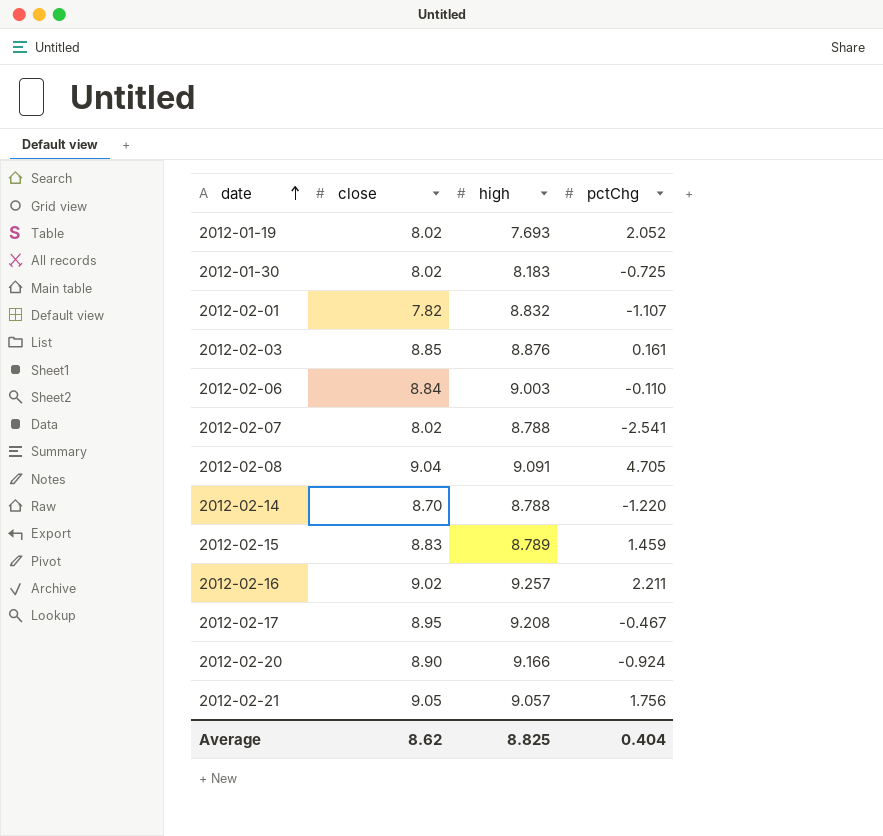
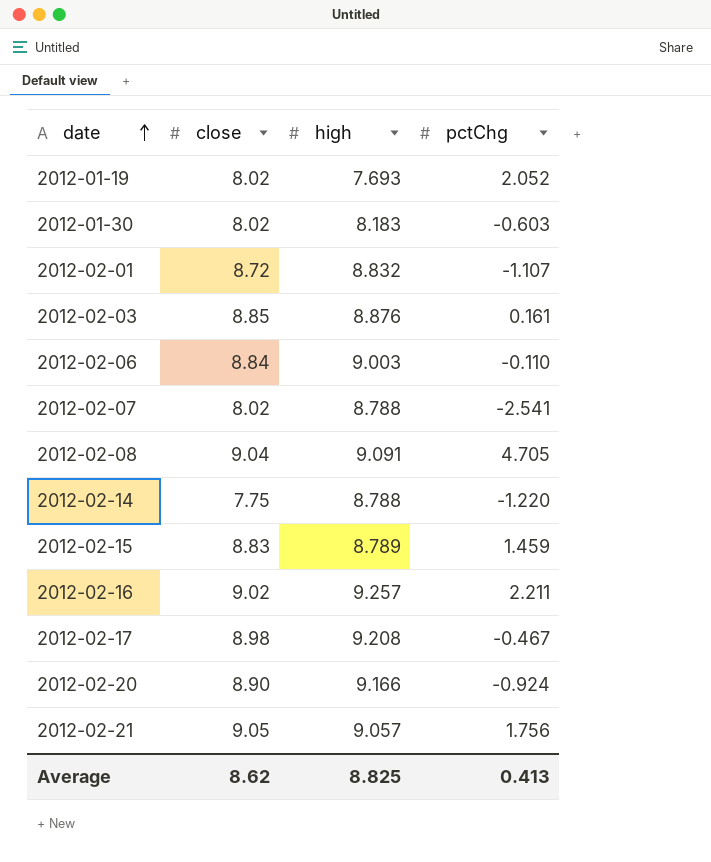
2012-01-30 | pctChg: -0.725 -> -0.603
2012-02-01 | close: 7.82 -> 8.72
2012-02-14 | close: 8.70 -> 7.75
2012-02-17 | close: 8.95 -> 8.98
Average | pctChg: 0.404 -> 0.413

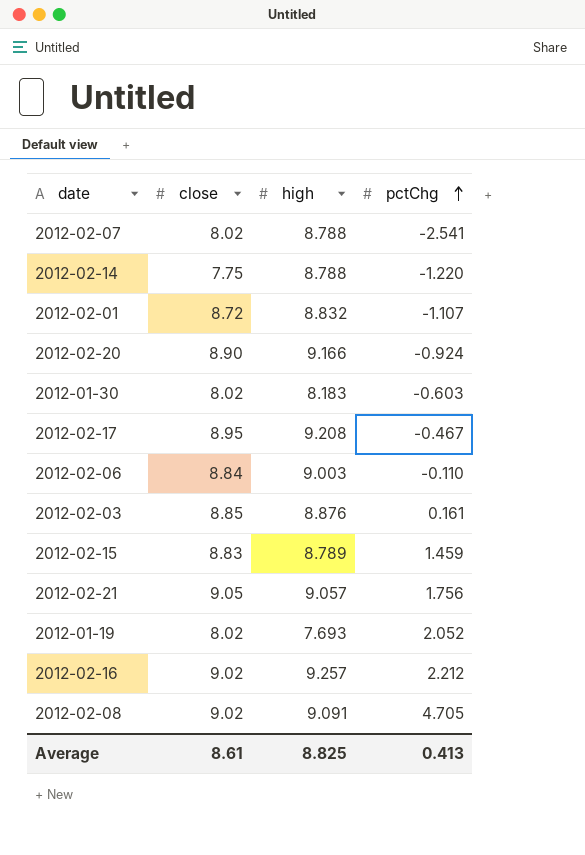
row order: date ascending -> pctChg ascending
2012-02-17 | close: 8.98 -> 8.95
2012-02-16 | pctChg: 2.211 -> 2.212
2012-02-08 | close: 9.04 -> 9.02
Average | close: 8.62 -> 8.61

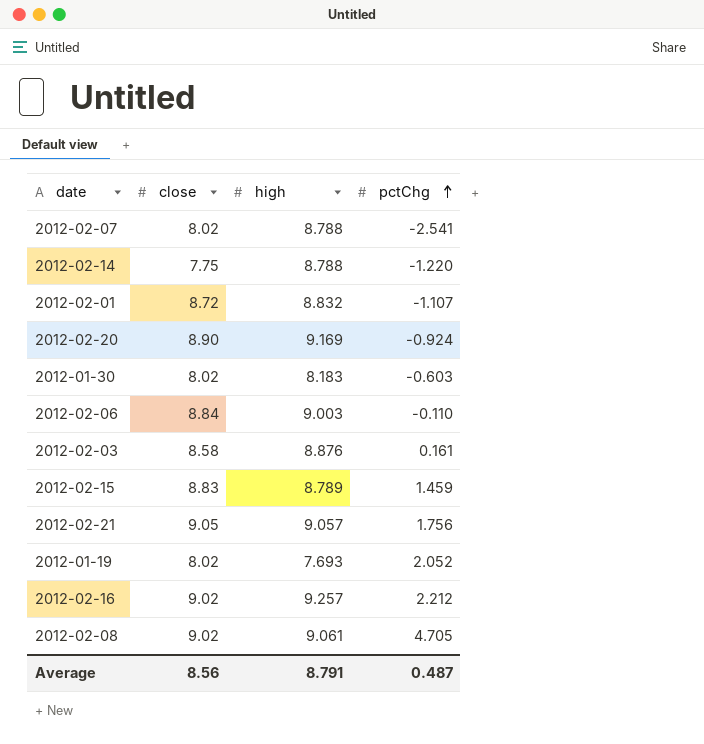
row 2012-02-17: 8.95 | 9.208 | -0.467 -> none
2012-02-20 | high: 9.166 -> 9.169
2012-02-03 | close: 8.85 -> 8.58
2012-02-08 | high: 9.091 -> 9.061
Average | close: 8.61 -> 8.56
Average | high: 8.825 -> 8.791
Average | pctChg: 0.413 -> 0.487

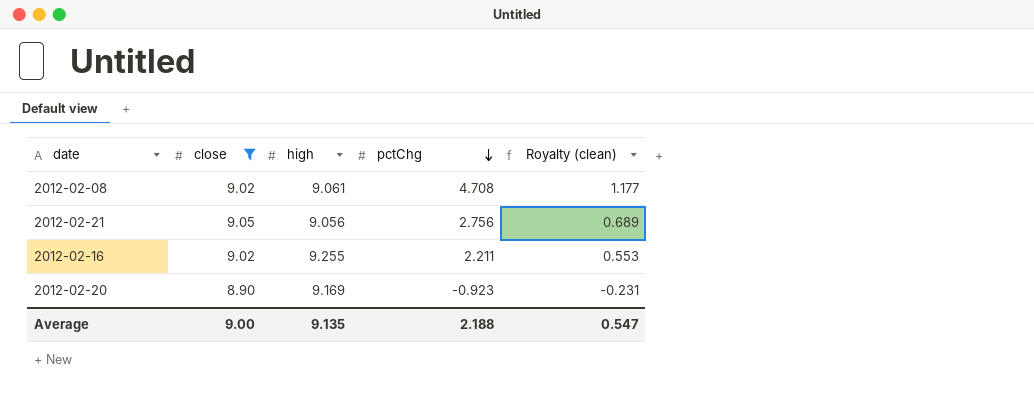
filter: none -> close >= 8.90
row order: pctChg ascending -> pctChg descending
column Royalty (clean) | formula: none -> [pctChg] * 0.25
2012-02-08 | pctChg: 4.705 -> 4.708
2012-02-21 | high: 9.057 -> 9.056
2012-02-21 | pctChg: 1.756 -> 2.756
2012-02-16 | high: 9.257 -> 9.255
2012-02-16 | pctChg: 2.212 -> 2.211
2012-02-20 | pctChg: -0.924 -> -0.923
Average | close: 8.56 -> 9.00
Average | high: 8.791 -> 9.135
Average | pctChg: 0.487 -> 2.188

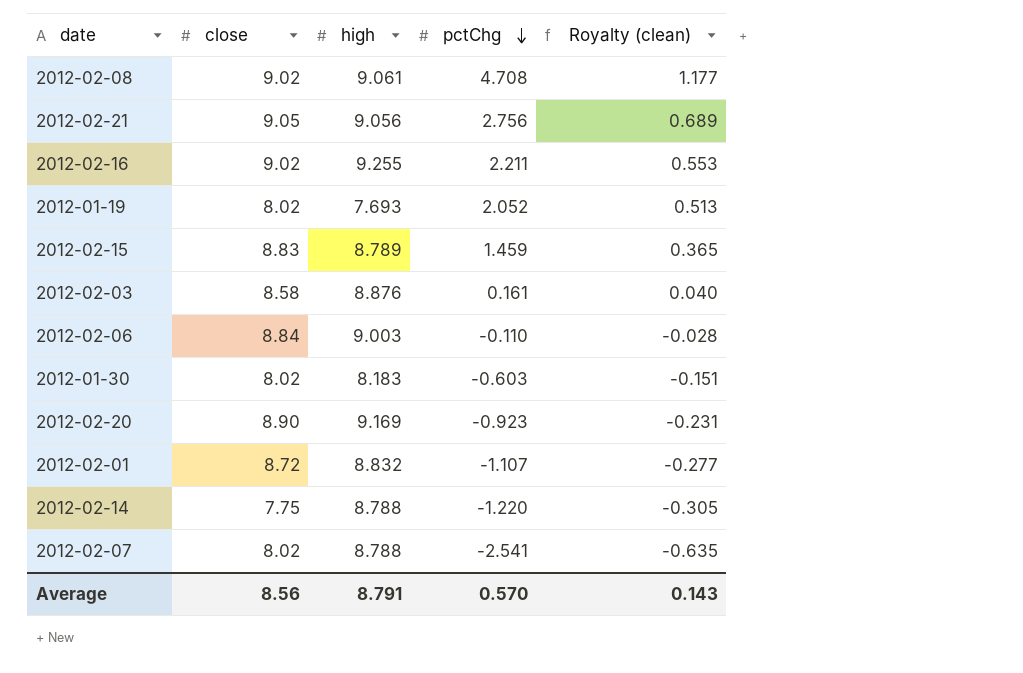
filter: close >= 8.90 -> none
Average | close: 9.00 -> 8.56
Average | high: 9.135 -> 8.791
Average | pctChg: 2.188 -> 0.570
Average | Royalty (clean): 0.547 -> 0.143

